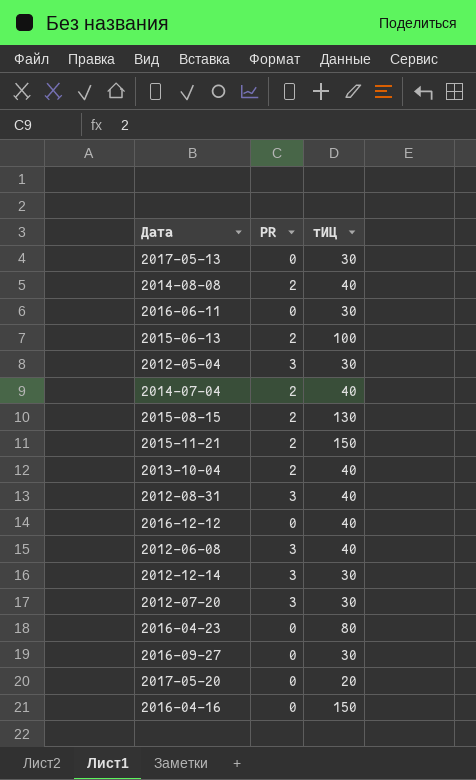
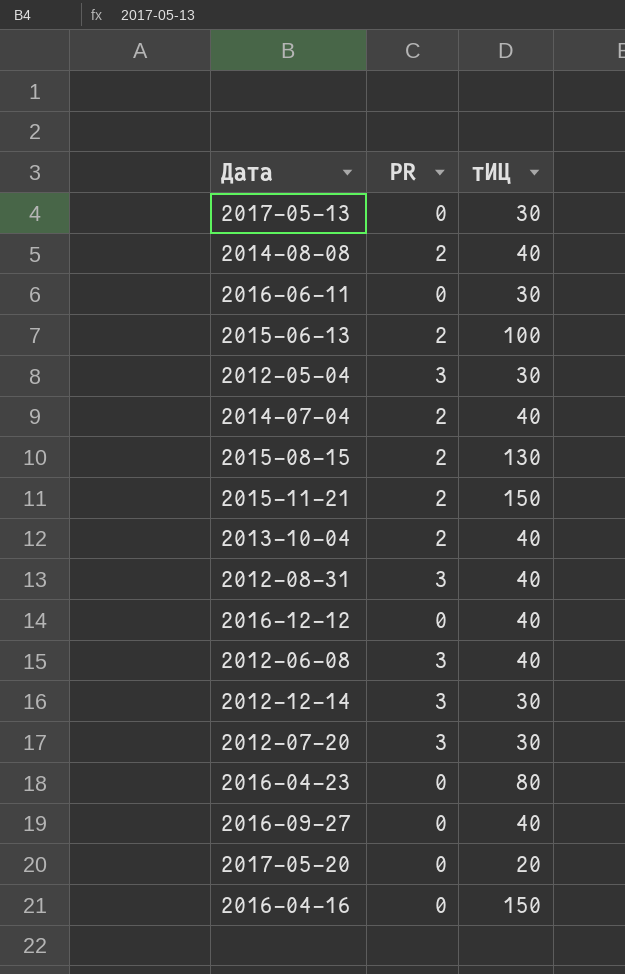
2016-09-27 | тИЦ: 30 -> 40

